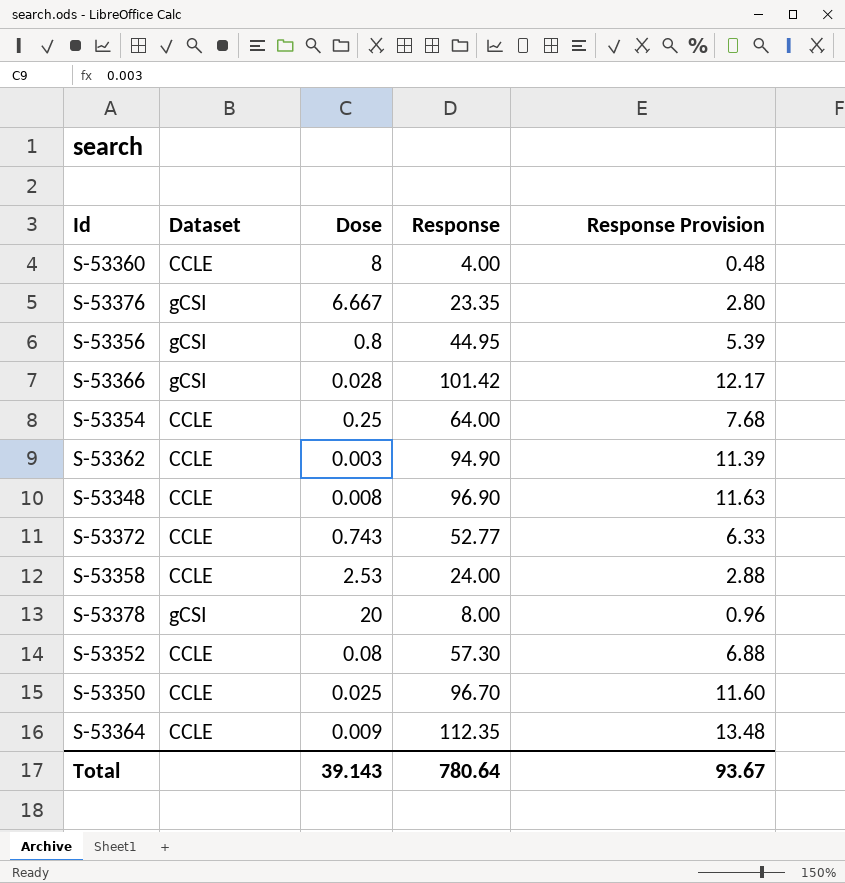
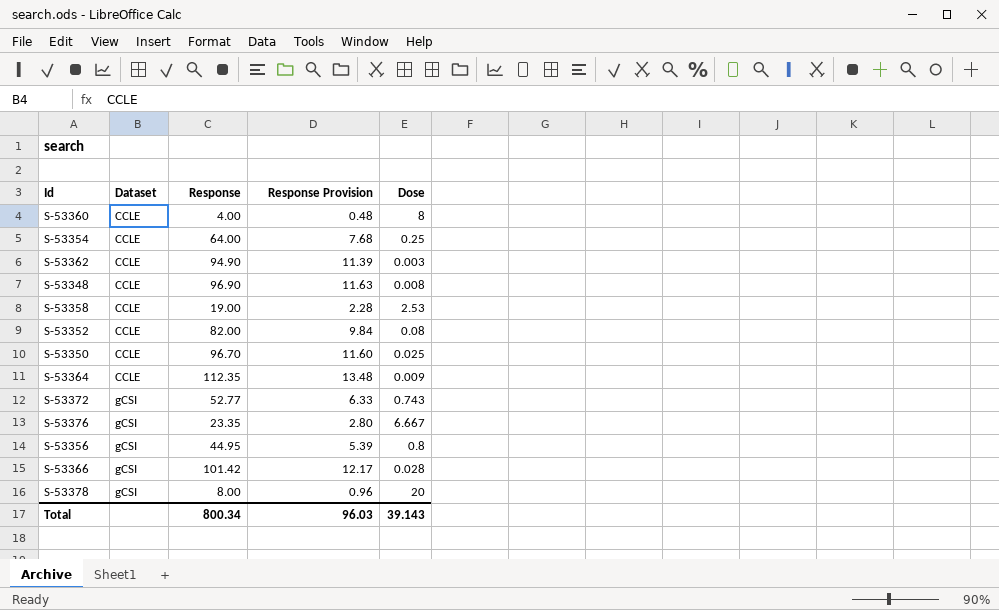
row order: none -> Dataset ascending
column Dose | position: 3 -> 5
S-53358 | Response: 24.00 -> 19.00
S-53358 | Response Provision: 2.88 -> 2.28
S-53352 | Response: 57.30 -> 82.00
S-53352 | Response Provision: 6.88 -> 9.84
S-53372 | Dataset: CCLE -> gCSI
Total | Response: 780.64 -> 800.34
Total | Response Provision: 93.67 -> 96.03

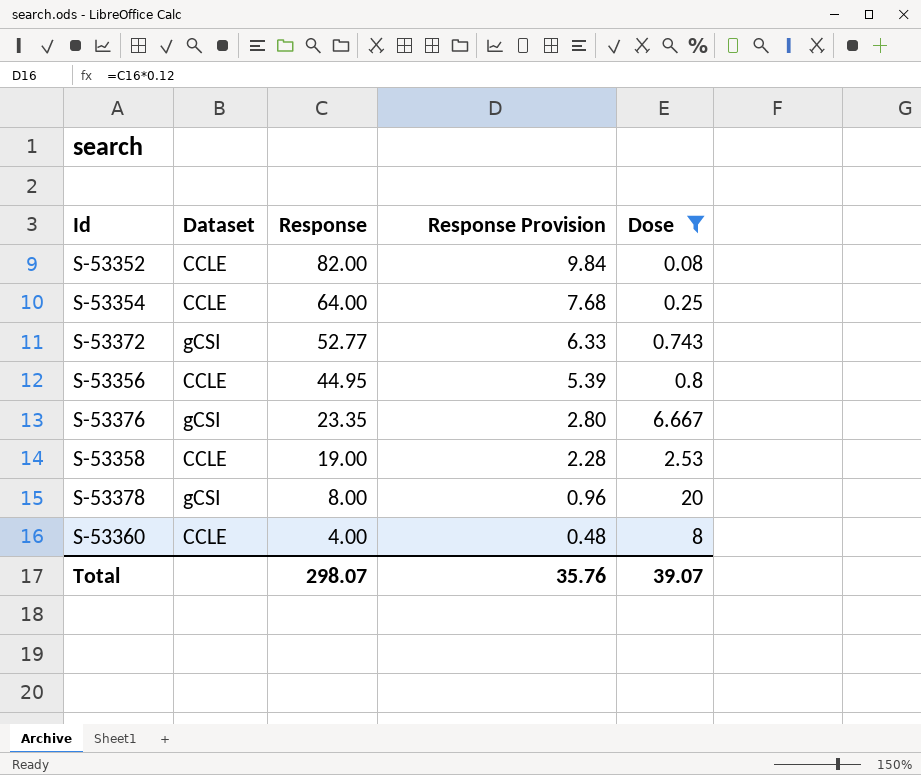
filter: none -> Dose >= 0.08
row order: Dataset ascending -> Response descending
S-53356 | Dataset: gCSI -> CCLE
Total | Response: 800.34 -> 298.07
Total | Response Provision: 96.03 -> 35.76
Total | Dose: 39.143 -> 39.07

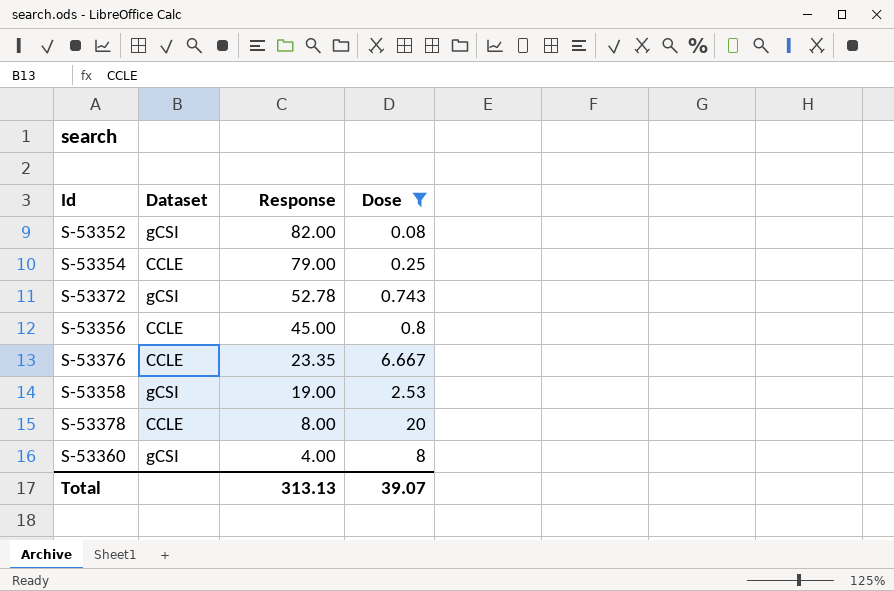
column Response Provision | formula: [Response] * 0.12 -> none
S-53352 | Dataset: CCLE -> gCSI
S-53354 | Response: 64.00 -> 79.00
S-53372 | Response: 52.77 -> 52.78
S-53356 | Response: 44.95 -> 45.00
S-53376 | Dataset: gCSI -> CCLE
S-53358 | Dataset: CCLE -> gCSI
S-53378 | Dataset: gCSI -> CCLE
S-53360 | Dataset: CCLE -> gCSI
Total | Response: 298.07 -> 313.13

